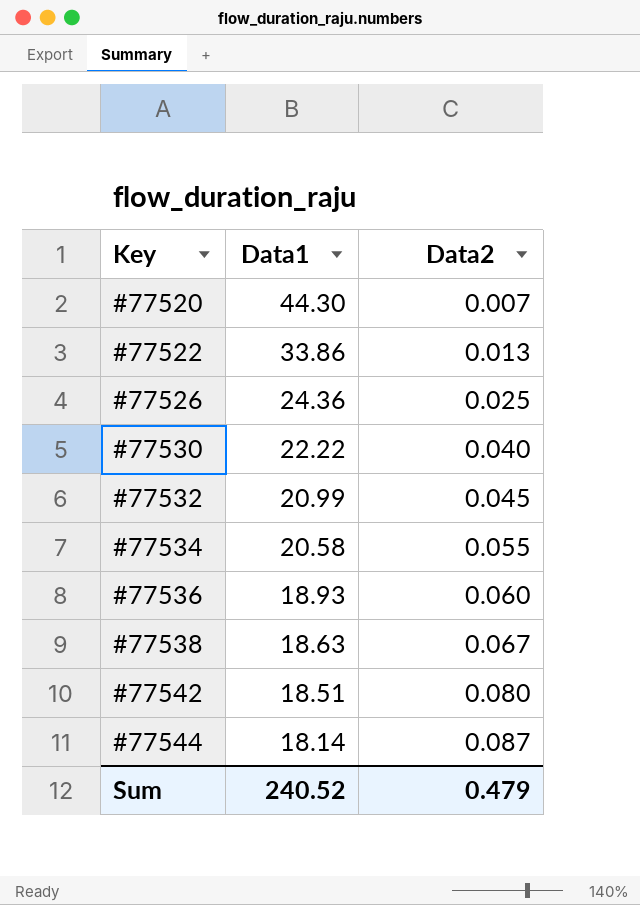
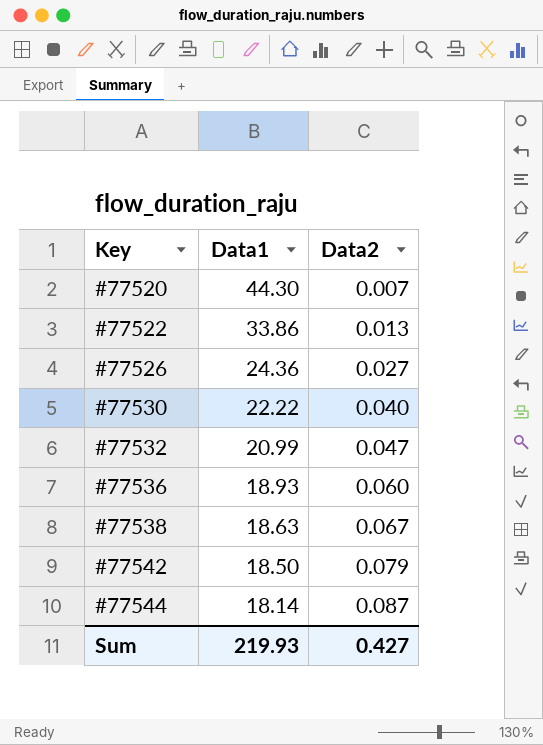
row #77534: 20.58 | 0.055 -> none
#77526 | Data2: 0.025 -> 0.027
#77532 | Data2: 0.045 -> 0.047
#77542 | Data1: 18.51 -> 18.50
#77542 | Data2: 0.080 -> 0.079
Sum | Data1: 240.52 -> 219.93
Sum | Data2: 0.479 -> 0.427

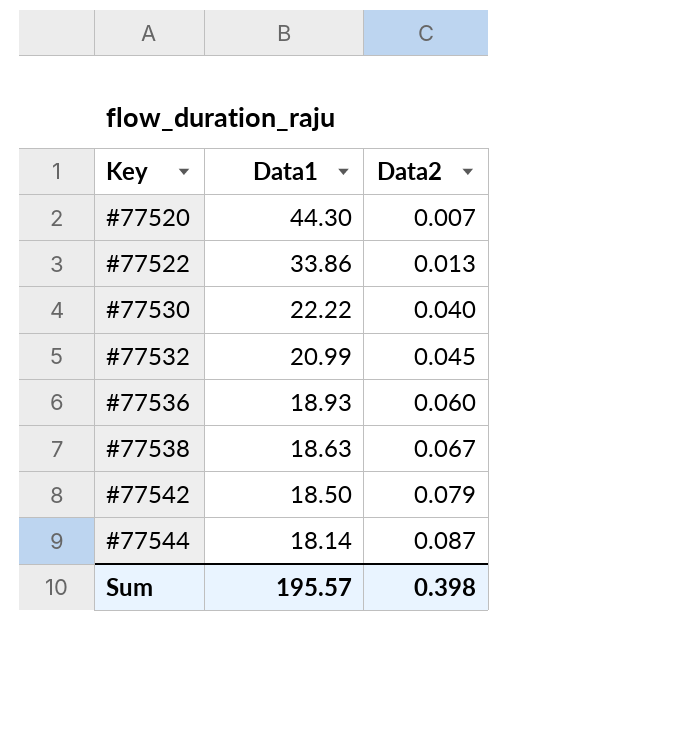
row #77526: 24.36 | 0.027 -> none
#77532 | Data2: 0.047 -> 0.045
Sum | Data1: 219.93 -> 195.57
Sum | Data2: 0.427 -> 0.398

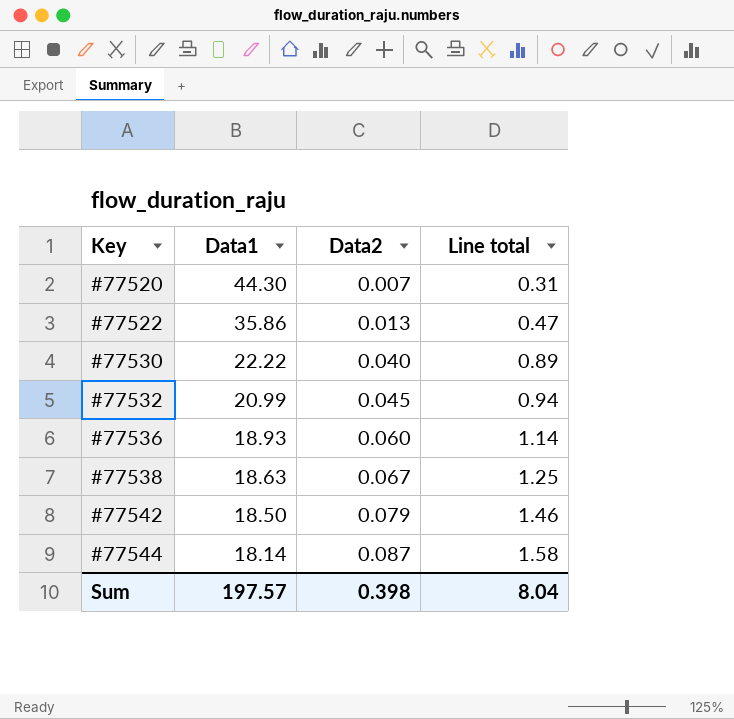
column Line total | formula: none -> [Data1] * [Data2]
#77522 | Data1: 33.86 -> 35.86
Sum | Data1: 195.57 -> 197.57

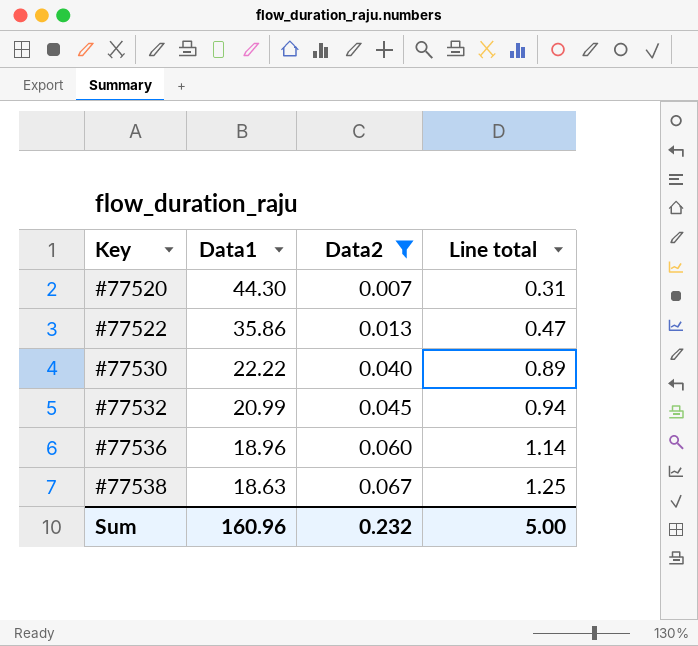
filter: none -> Data2 <= 0.067
#77536 | Data1: 18.93 -> 18.96
Sum | Data1: 197.57 -> 160.96
Sum | Data2: 0.398 -> 0.232
Sum | Line total: 8.04 -> 5.00

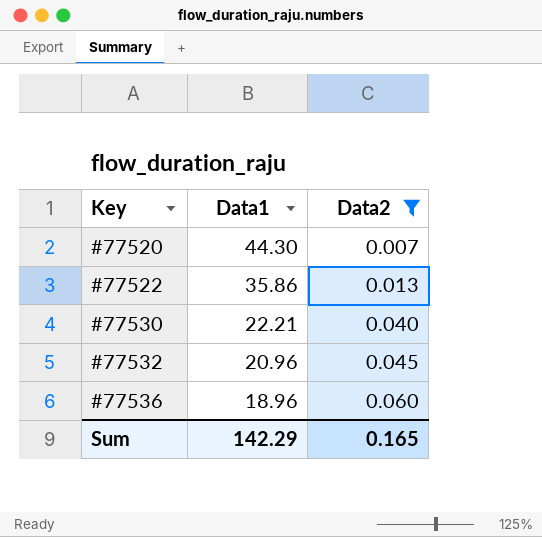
column Line total | formula: [Data1] * [Data2] -> none
row #77538: 18.63 | 0.067 | 1.25 -> none
#77530 | Data1: 22.22 -> 22.21
#77532 | Data1: 20.99 -> 20.96
Sum | Data1: 160.96 -> 142.29
Sum | Data2: 0.232 -> 0.165

